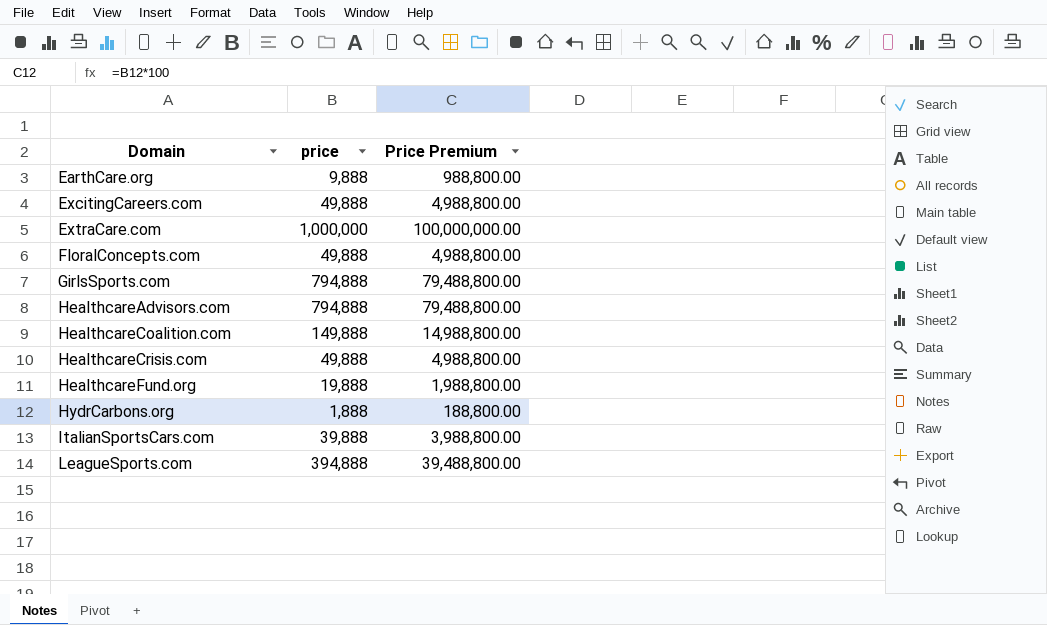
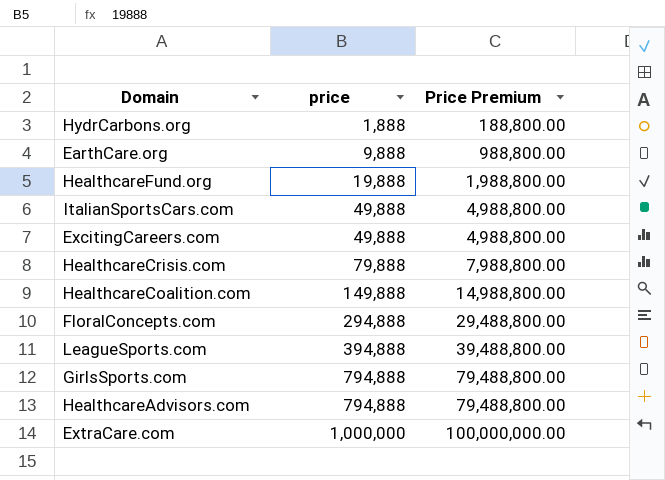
row order: Domain ascending -> price ascending
ItalianSportsCars.com | price: 39,888 -> 49,888
ItalianSportsCars.com | Price Premium: 3,988,800.00 -> 4,988,800.00
HealthcareCrisis.com | price: 49,888 -> 79,888
HealthcareCrisis.com | Price Premium: 4,988,800.00 -> 7,988,800.00
FloralConcepts.com | price: 49,888 -> 294,888
FloralConcepts.com | Price Premium: 4,988,800.00 -> 29,488,800.00

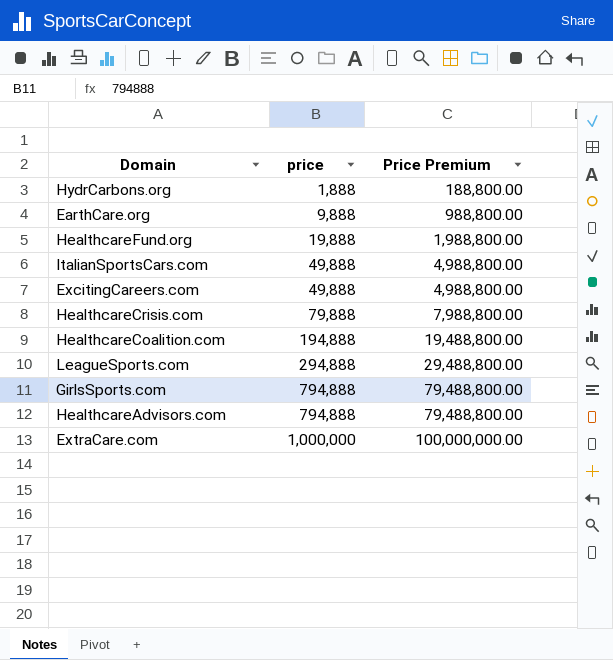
row FloralConcepts.com: 294,888 | 29,488,800.00 -> none
HealthcareCoalition.com | price: 149,888 -> 194,888
HealthcareCoalition.com | Price Premium: 14,988,800.00 -> 19,488,800.00
LeagueSports.com | price: 394,888 -> 294,888
LeagueSports.com | Price Premium: 39,488,800.00 -> 29,488,800.00

